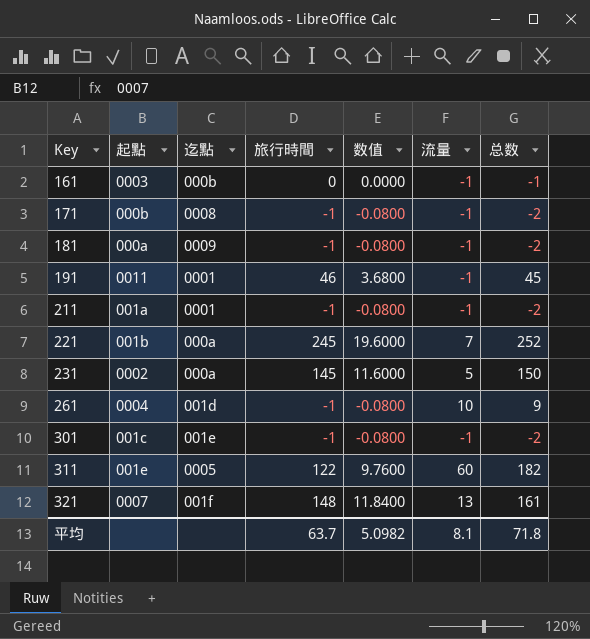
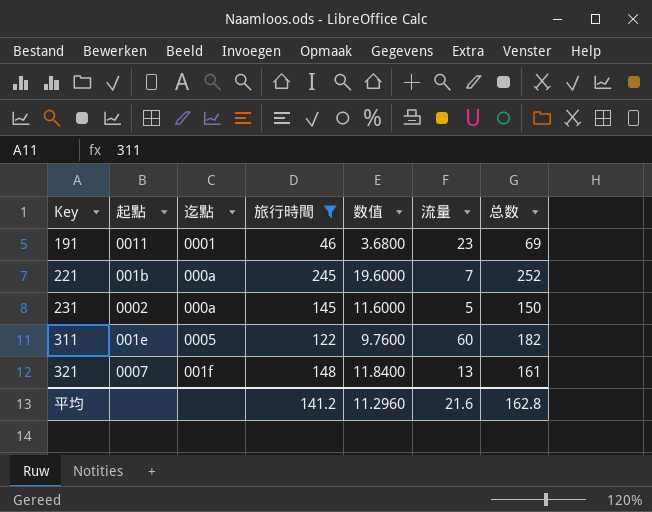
filter: none -> 旅行時間 >= 46
191 | 流量: -1 -> 23
191 | 总数: 45 -> 69
平均 | 旅行時間: 63.7 -> 141.2
平均 | 数值: 5.0982 -> 11.2960
平均 | 流量: 8.1 -> 21.6
平均 | 总数: 71.8 -> 162.8

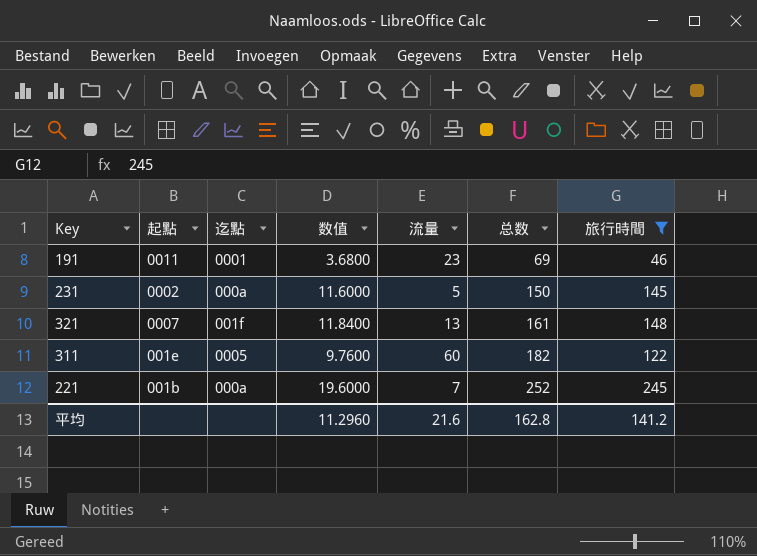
row order: Key ascending -> 总数 ascending
column 旅行時間 | position: 4 -> 7

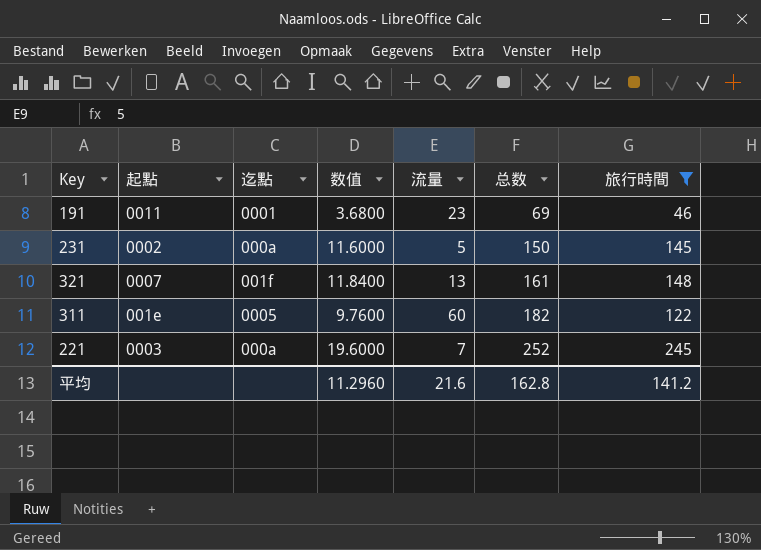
221 | 起點: 001b -> 0003

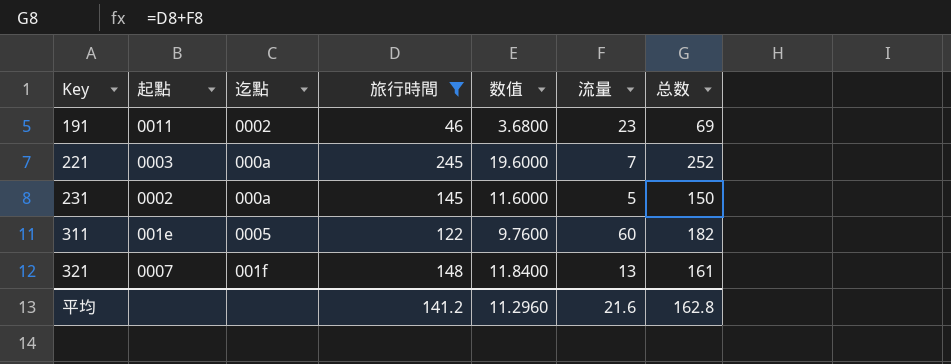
row order: 总数 ascending -> Key ascending
column 旅行時間 | position: 7 -> 4
191 | 迄點: 0001 -> 0002

